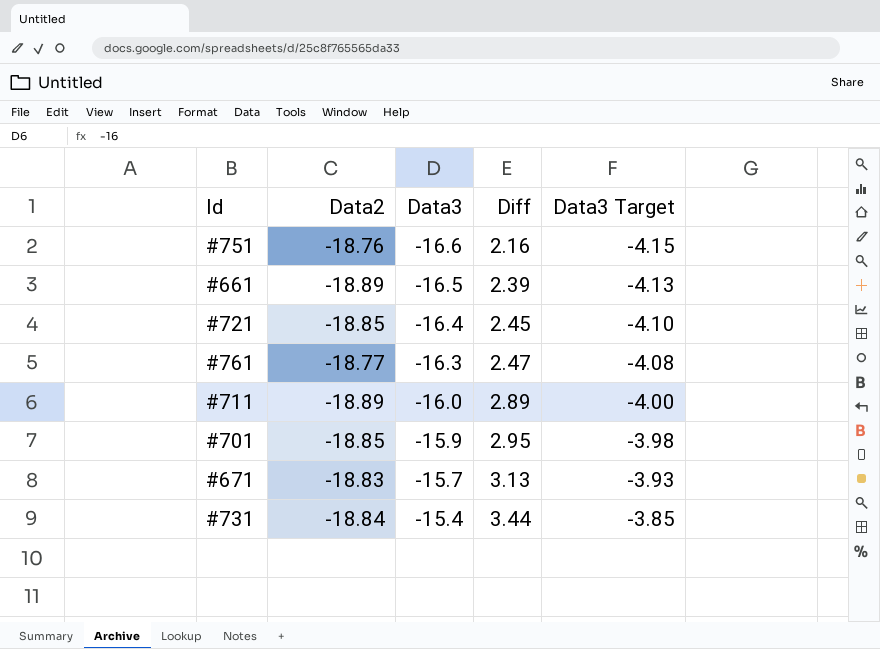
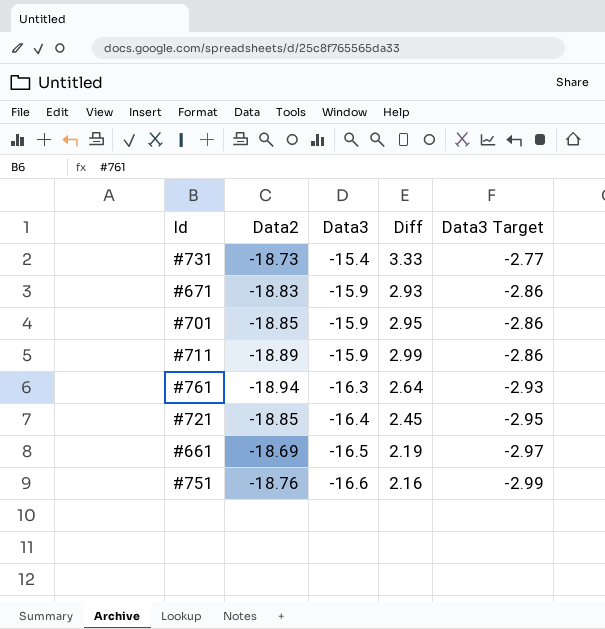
row order: Data3 ascending -> Data3 descending
column Data3 Target | formula: [Data3] * 0.25 -> [Data3] * 0.18
#731 | Data2: -18.84 -> -18.73
#731 | Diff: 3.44 -> 3.33
#671 | Data3: -15.7 -> -15.9
#671 | Diff: 3.13 -> 2.93
#711 | Data3: -16.0 -> -15.9
#711 | Diff: 2.89 -> 2.99
#761 | Data2: -18.77 -> -18.94
#761 | Diff: 2.47 -> 2.64
#661 | Data2: -18.89 -> -18.69
#661 | Diff: 2.39 -> 2.19

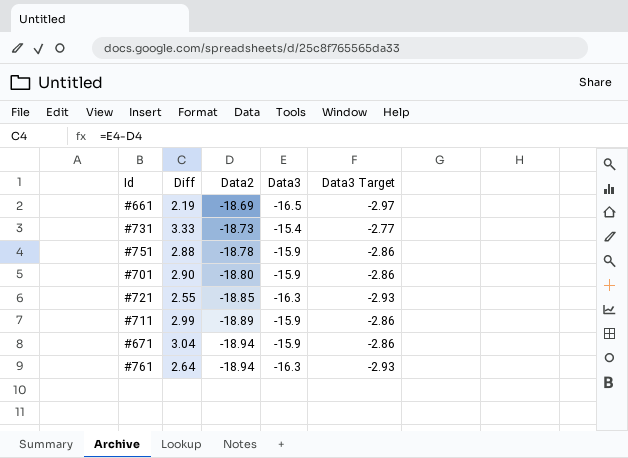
row order: Data3 descending -> Data2 descending
column Diff | position: 4 -> 2
#751 | Diff: 2.16 -> 2.88
#751 | Data2: -18.76 -> -18.78
#751 | Data3: -16.6 -> -15.9
#751 | Data3 Target: -2.99 -> -2.86
#701 | Diff: 2.95 -> 2.90
#701 | Data2: -18.85 -> -18.80
#721 | Diff: 2.45 -> 2.55
#721 | Data3: -16.4 -> -16.3
#721 | Data3 Target: -2.95 -> -2.93
#671 | Diff: 2.93 -> 3.04
#671 | Data2: -18.83 -> -18.94

